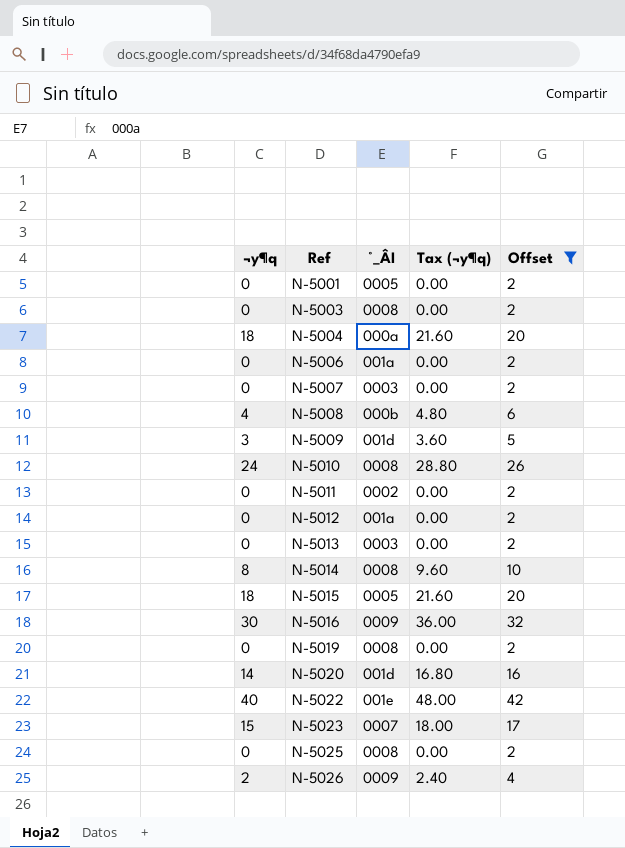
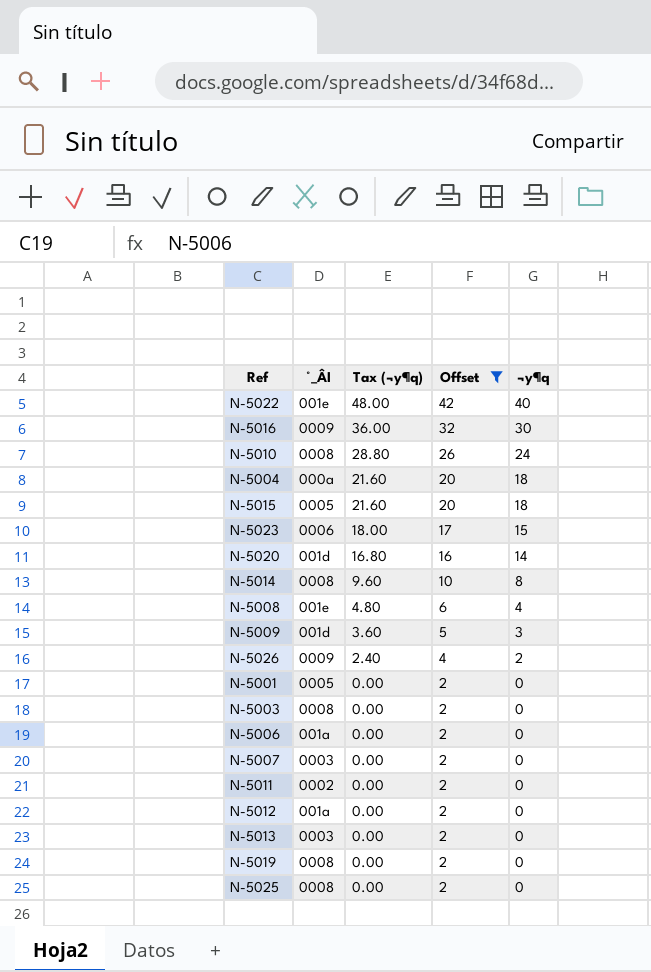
row order: Ref ascending -> Tax (¬y¶q) descending
column ¬y¶q | position: 1 -> 5
N-5023 | °_ÂI: 0007 -> 0006
N-5008 | °_ÂI: 000b -> 001e

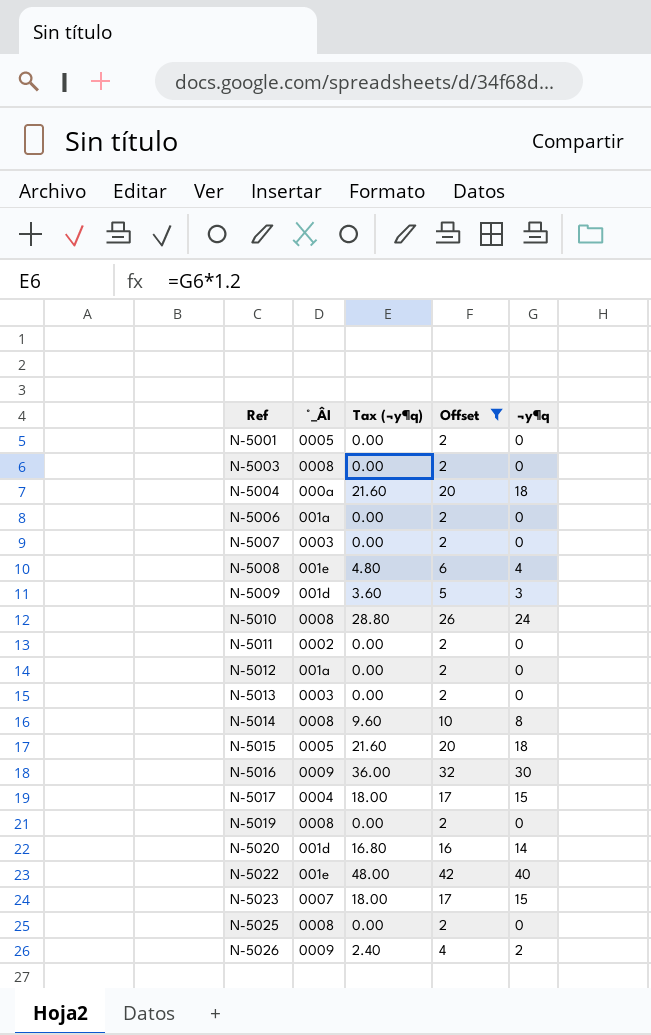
row order: Tax (¬y¶q) descending -> Ref ascending
row N-5017: none -> 0004 | 18.00 | 17 | 15
N-5023 | °_ÂI: 0006 -> 0007

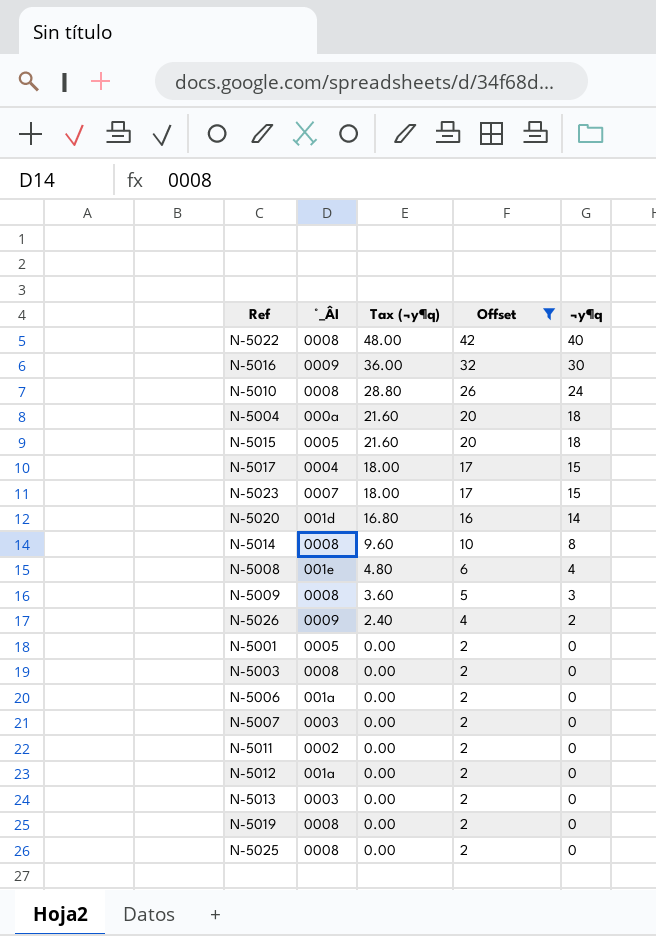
row order: Ref ascending -> Tax (¬y¶q) descending
N-5022 | °_ÂI: 001e -> 0008
N-5009 | °_ÂI: 001d -> 0008

